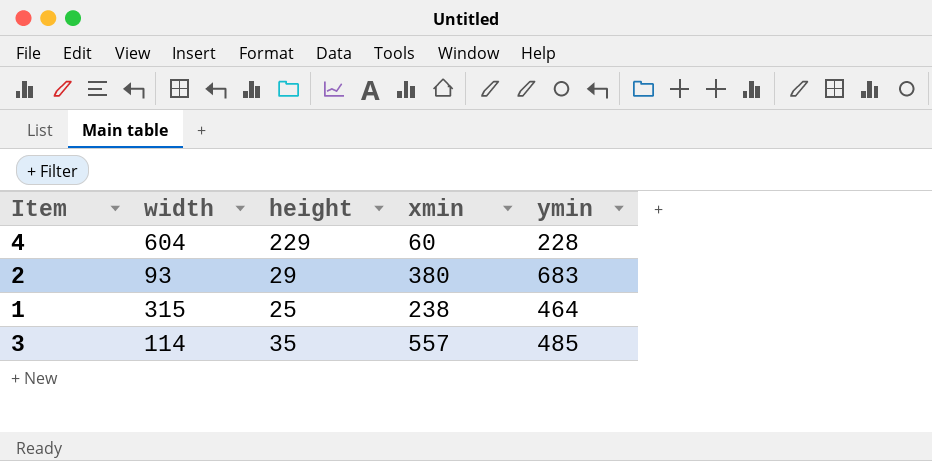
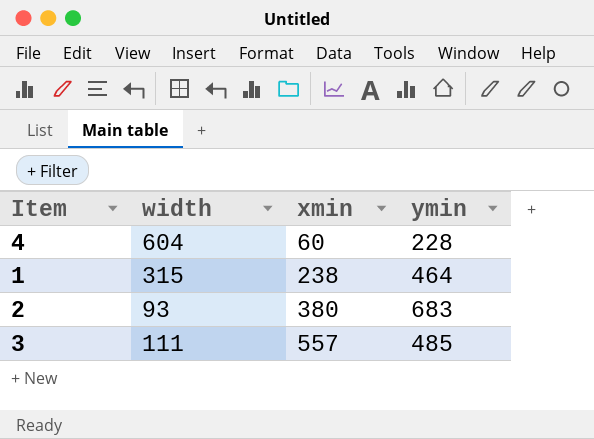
row order: none -> xmin ascending
column height | position: 3 -> none
3 | width: 114 -> 111

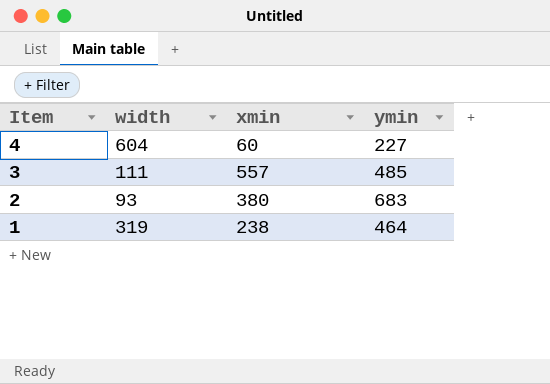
row order: xmin ascending -> Item descending
4 | ymin: 228 -> 227
1 | width: 315 -> 319

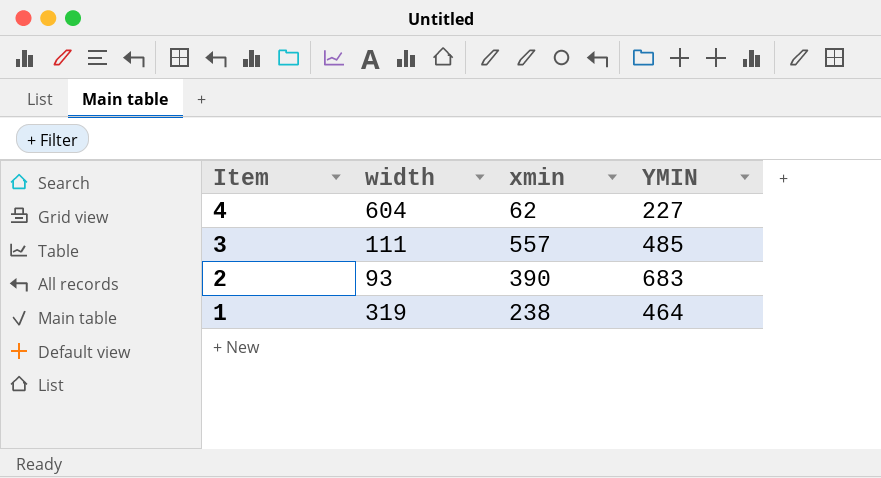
column name: ymin -> YMIN
4 | xmin: 60 -> 62
2 | xmin: 380 -> 390

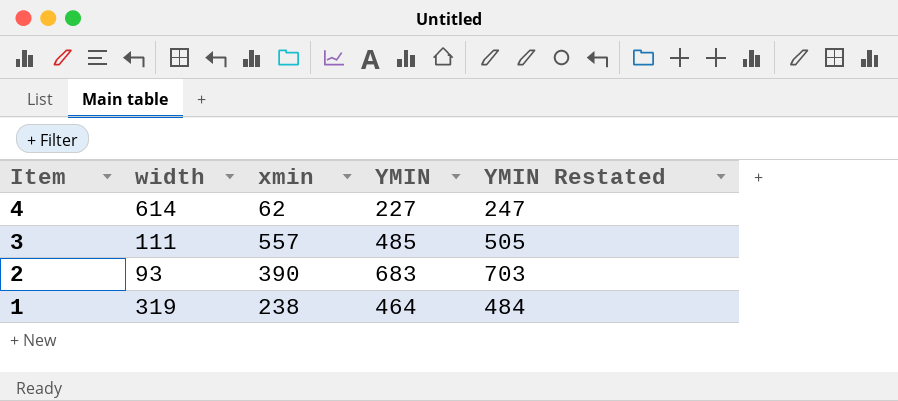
column YMIN Restated | formula: none -> [YMIN] + 20
4 | width: 604 -> 614

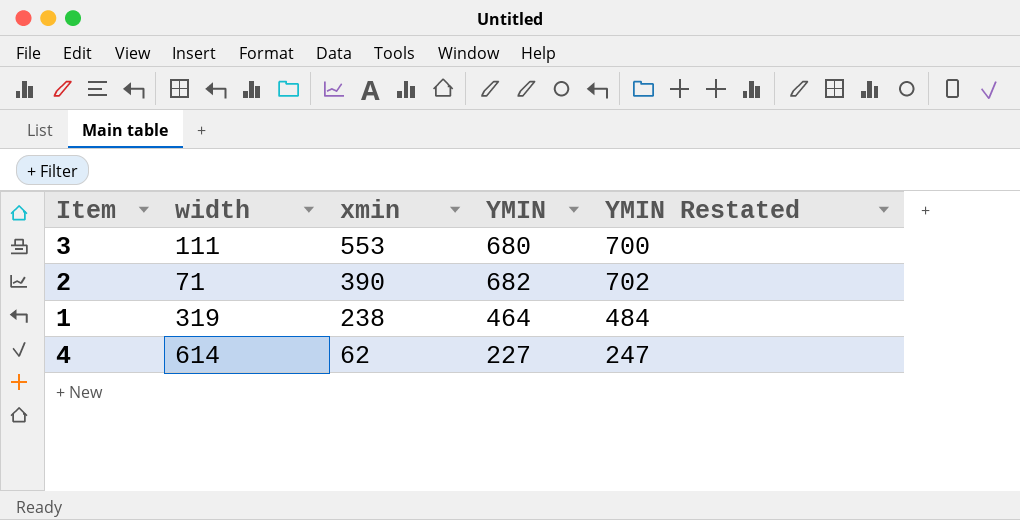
row order: Item descending -> xmin descending
3 | xmin: 557 -> 553
3 | YMIN: 485 -> 680
3 | YMIN Restated: 505 -> 700
2 | width: 93 -> 71
2 | YMIN: 683 -> 682
2 | YMIN Restated: 703 -> 702

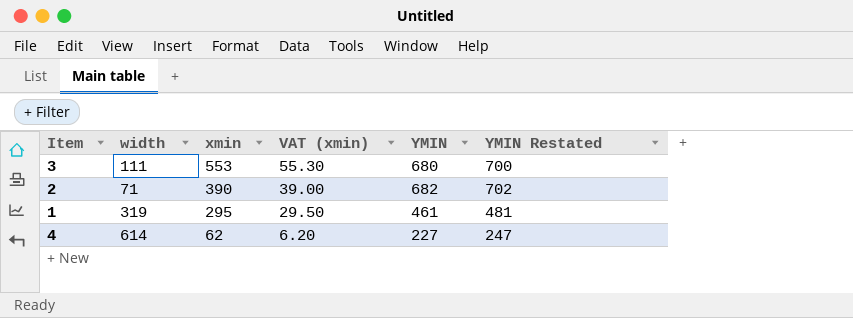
column VAT (xmin) | formula: none -> [xmin] * 0.1
1 | xmin: 238 -> 295
1 | YMIN: 464 -> 461
1 | YMIN Restated: 484 -> 481

